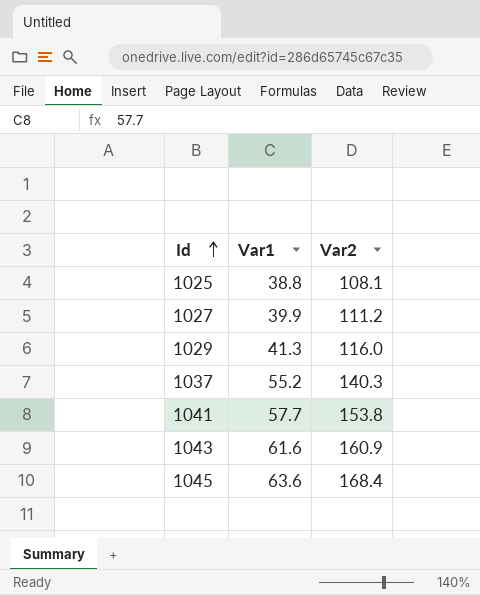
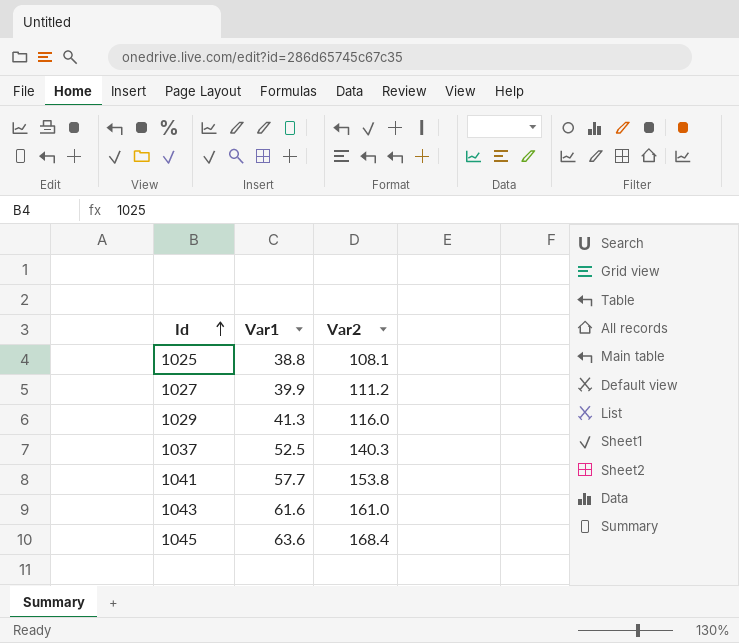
1037 | Var1: 55.2 -> 52.5
1043 | Var2: 160.9 -> 161.0

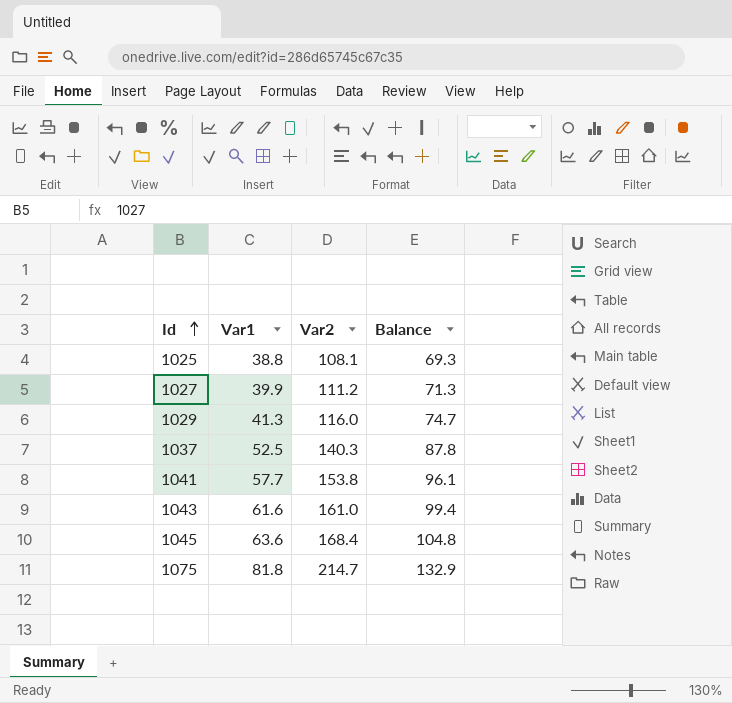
column Balance | formula: none -> [Var2] - [Var1]
row 1075: none -> 81.8 | 214.7 | 132.9

